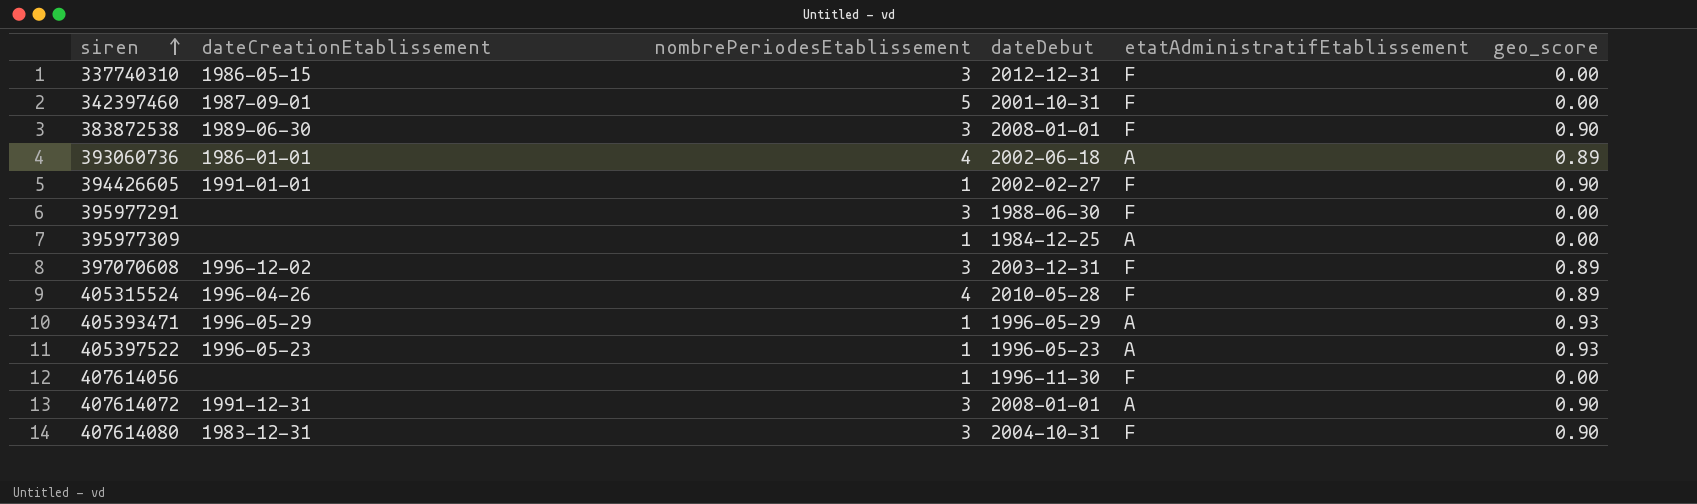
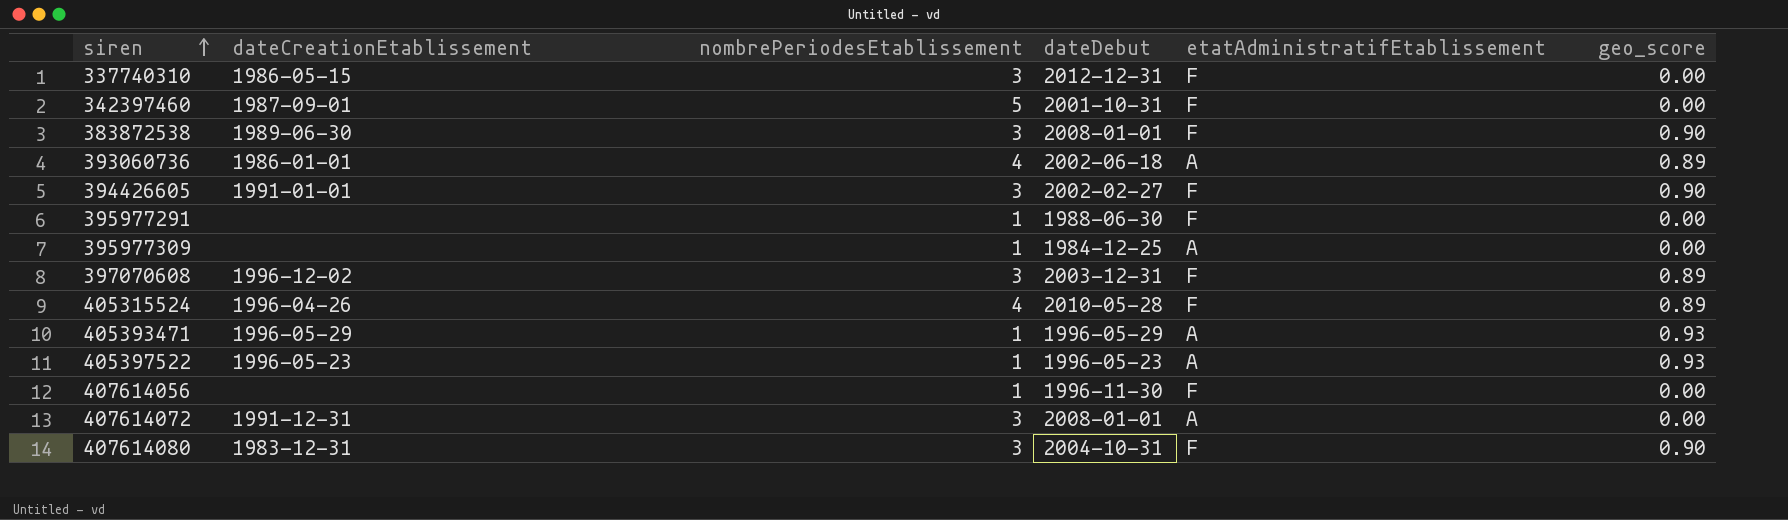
394426605 | nombrePeriodesEtablissement: 1 -> 3
395977291 | nombrePeriodesEtablissement: 3 -> 1
407614072 | geo_score: 0.90 -> 0.00

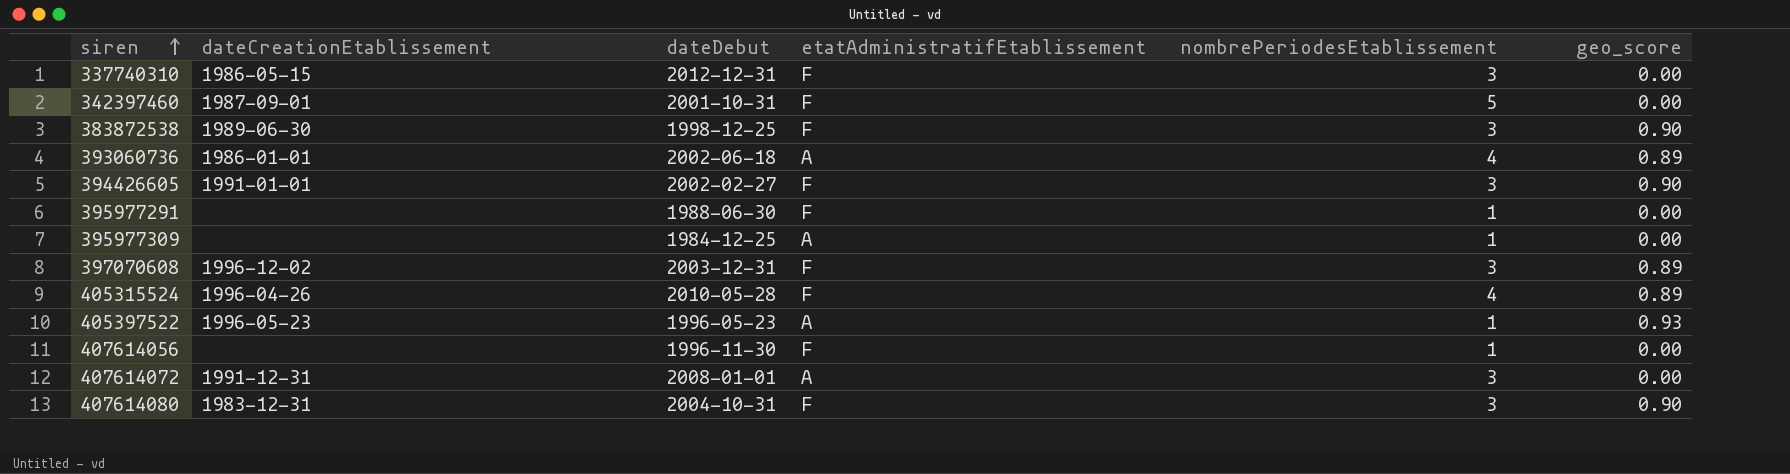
column nombrePeriodesEtablissement | position: 3 -> 5
row 405393471: 1996-05-29 | 1 | 1996-05-29 | A | 0.93 -> none
383872538 | dateDebut: 2008-01-01 -> 1998-12-25

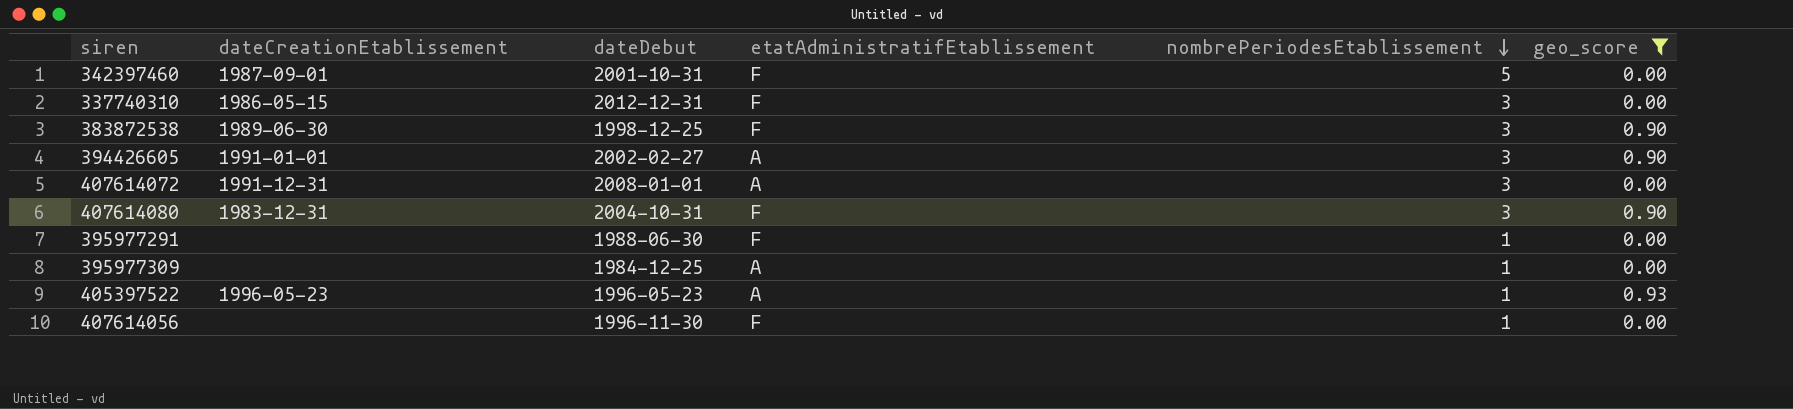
filter: none -> geo_score != 0.89
row order: siren ascending -> nombrePeriodesEtablissement descending
394426605 | etatAdministratifEtablissement: F -> A

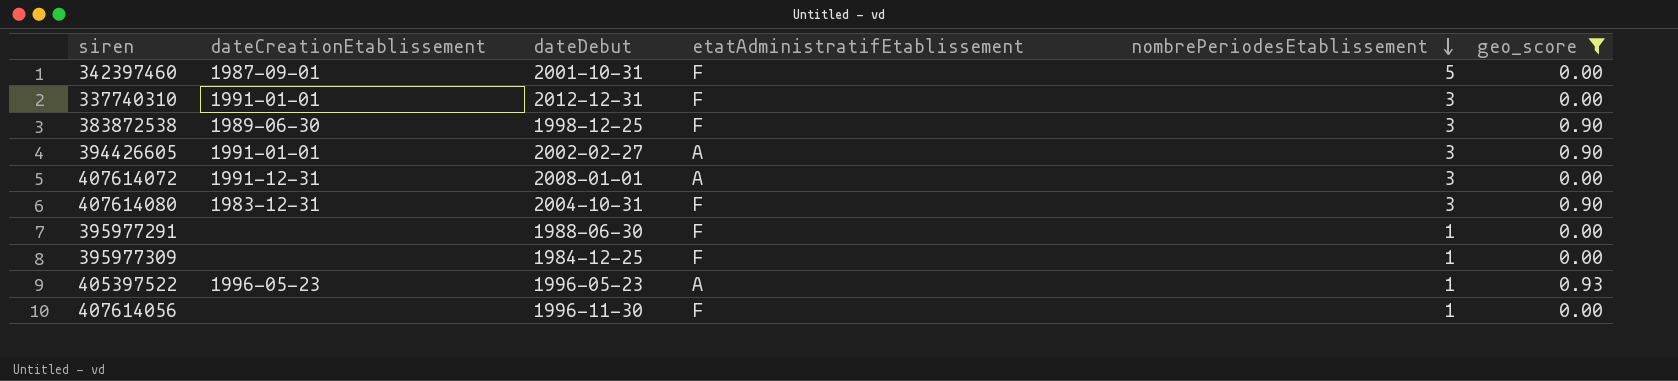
337740310 | dateCreationEtablissement: 1986-05-15 -> 1991-01-01
395977309 | etatAdministratifEtablissement: A -> F

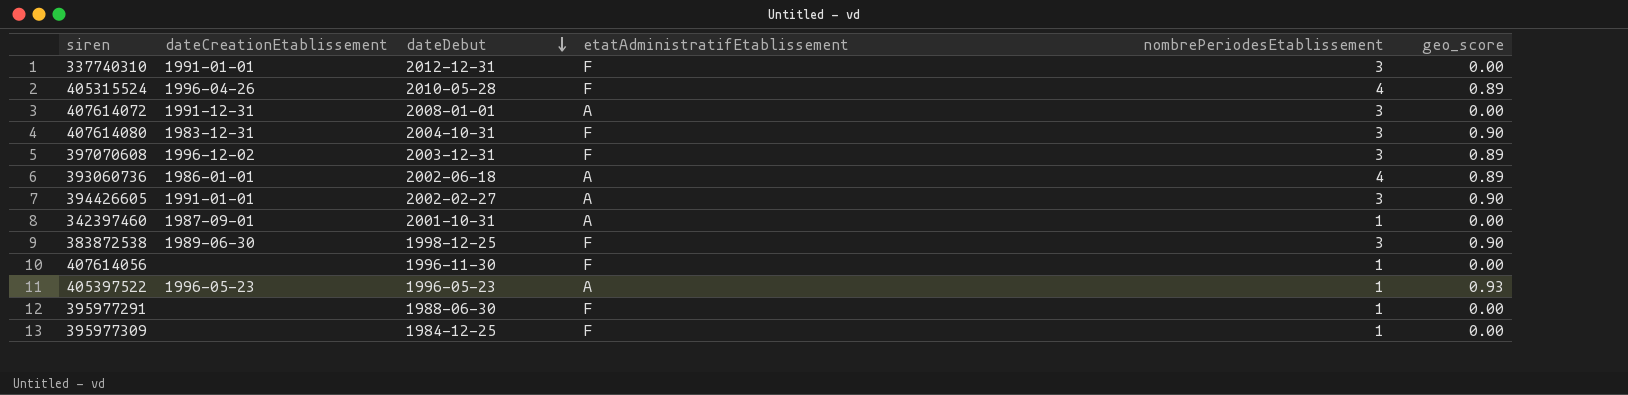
filter: geo_score != 0.89 -> none
row order: nombrePeriodesEtablissement descending -> dateDebut descending
342397460 | etatAdministratifEtablissement: F -> A
342397460 | nombrePeriodesEtablissement: 5 -> 1

